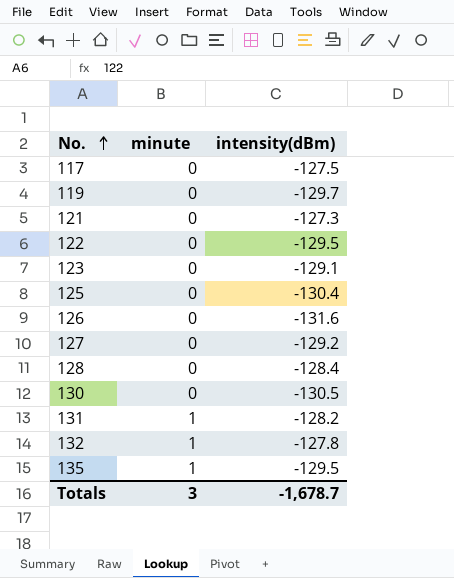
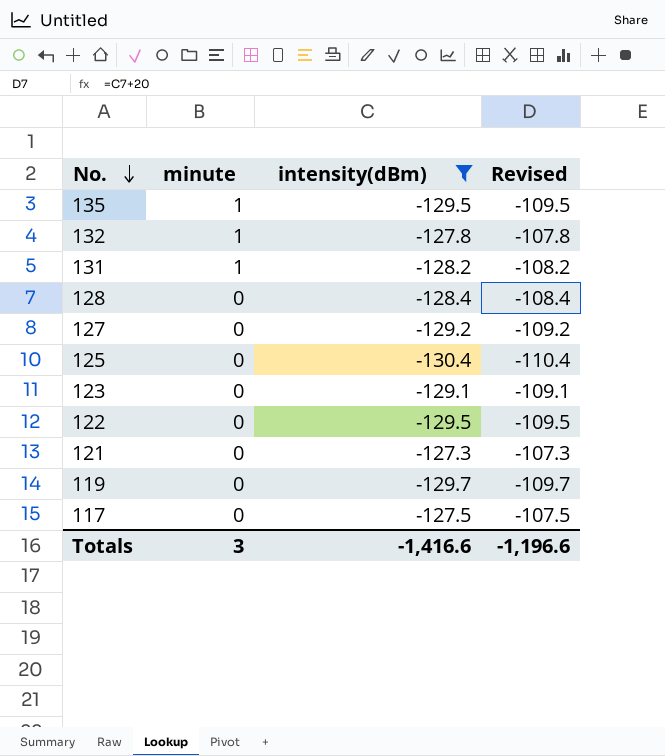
filter: none -> intensity(dBm) >= -130.4
row order: No. ascending -> No. descending
column Revised | formula: none -> [intensity(dBm)] + 20
Totals | intensity(dBm): -1,678.7 -> -1,416.6

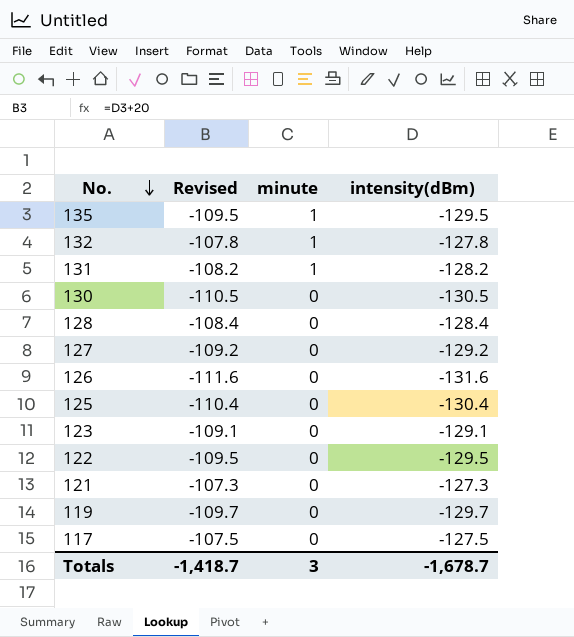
filter: intensity(dBm) >= -130.4 -> none
column Revised | position: 4 -> 2
Totals | Revised: -1,196.6 -> -1,418.7
Totals | intensity(dBm): -1,416.6 -> -1,678.7

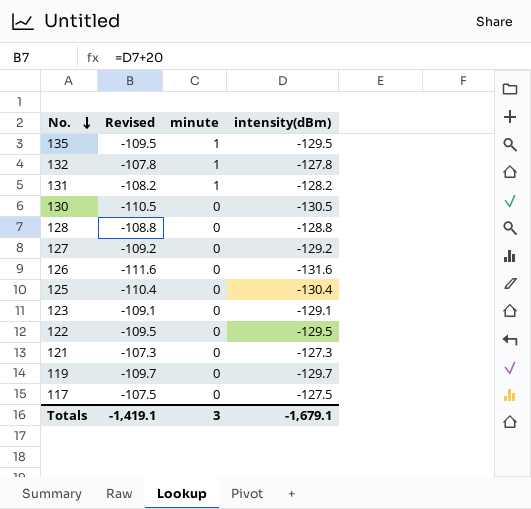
128 | Revised: -108.4 -> -108.8
128 | intensity(dBm): -128.4 -> -128.8
Totals | Revised: -1,418.7 -> -1,419.1
Totals | intensity(dBm): -1,678.7 -> -1,679.1

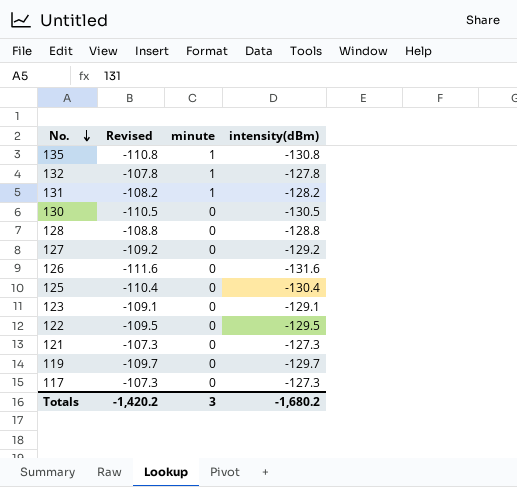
135 | Revised: -109.5 -> -110.8
135 | intensity(dBm): -129.5 -> -130.8
117 | Revised: -107.5 -> -107.3
117 | intensity(dBm): -127.5 -> -127.3
Totals | Revised: -1,419.1 -> -1,420.2
Totals | intensity(dBm): -1,679.1 -> -1,680.2

